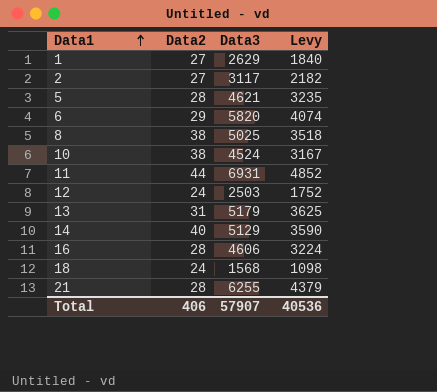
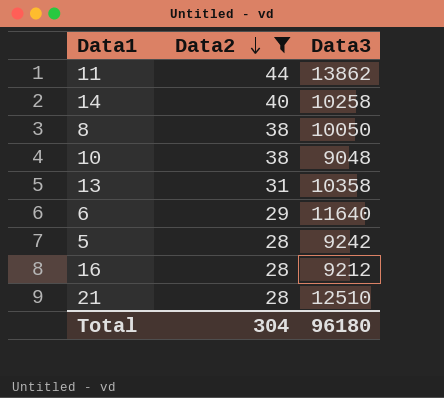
filter: none -> Data2 >= 28
row order: Data1 ascending -> Data2 descending
column Levy | formula: [Data3] * 0.7 -> none
11 | Data3: 6931 -> 13862
14 | Data3: 5129 -> 10258
8 | Data3: 5025 -> 10050
10 | Data3: 4524 -> 9048
13 | Data3: 5179 -> 10358
6 | Data3: 5820 -> 11640
5 | Data3: 4621 -> 9242
16 | Data3: 4606 -> 9212
21 | Data3: 6255 -> 12510
Total | Data2: 406 -> 304
Total | Data3: 57907 -> 96180

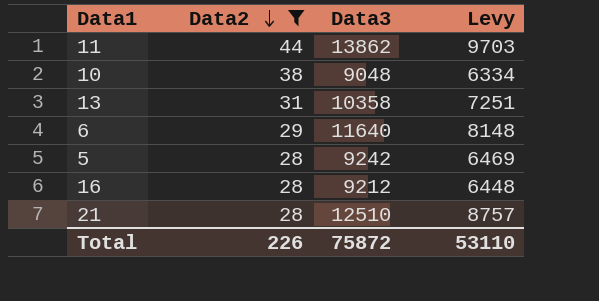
column Levy | formula: none -> [Data3] * 0.7
row 14: 40 | 10258 -> none
row 8: 38 | 10050 -> none
Total | Data2: 304 -> 226
Total | Data3: 96180 -> 75872

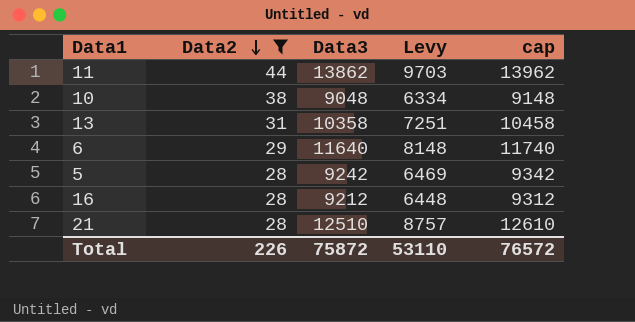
column cap | formula: none -> [Data3] + 100

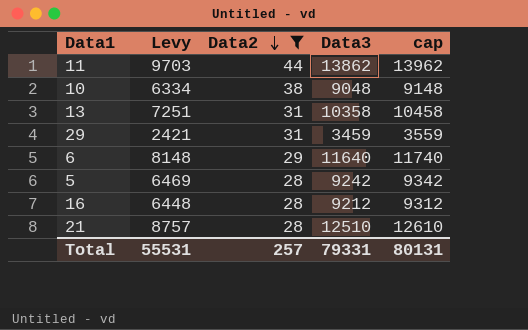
column Levy | position: 4 -> 2
row 29: none -> 2421 | 31 | 3459 | 3559
Total | Levy: 53110 -> 55531
Total | Data2: 226 -> 257
Total | Data3: 75872 -> 79331
Total | cap: 76572 -> 80131

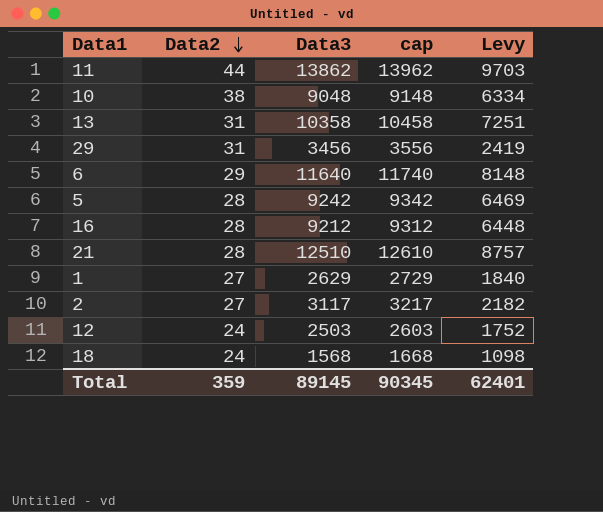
filter: Data2 >= 28 -> none
column Levy | position: 2 -> 5
29 | Data3: 3459 -> 3456
29 | cap: 3559 -> 3556
29 | Levy: 2421 -> 2419
Total | Data2: 257 -> 359
Total | Data3: 79331 -> 89145
Total | cap: 80131 -> 90345
Total | Levy: 55531 -> 62401

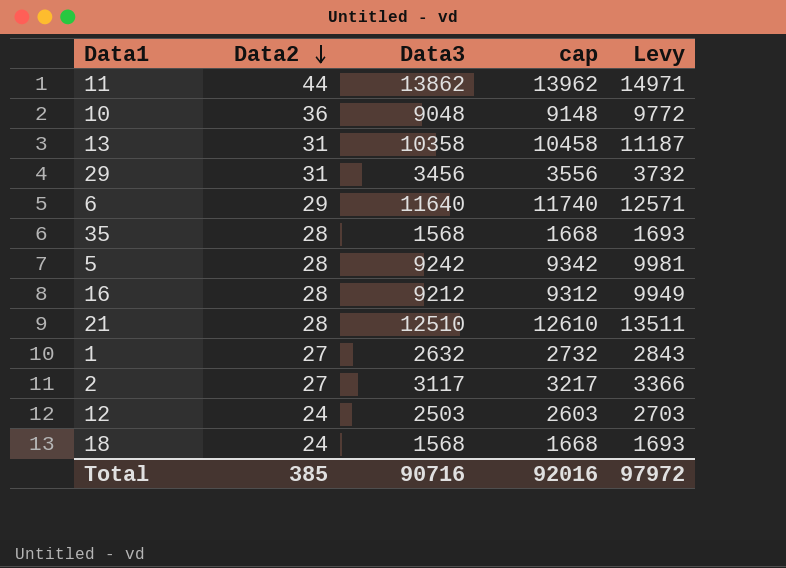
column Levy | formula: [Data3] * 0.7 -> [Data3] * 1.08
10 | Data2: 38 -> 36
row 35: none -> 28 | 1568 | 1668 | 1693
1 | Data3: 2629 -> 2632
1 | cap: 2729 -> 2732
Total | Data2: 359 -> 385
Total | Data3: 89145 -> 90716
Total | cap: 90345 -> 92016
Total | Levy: 62401 -> 97972

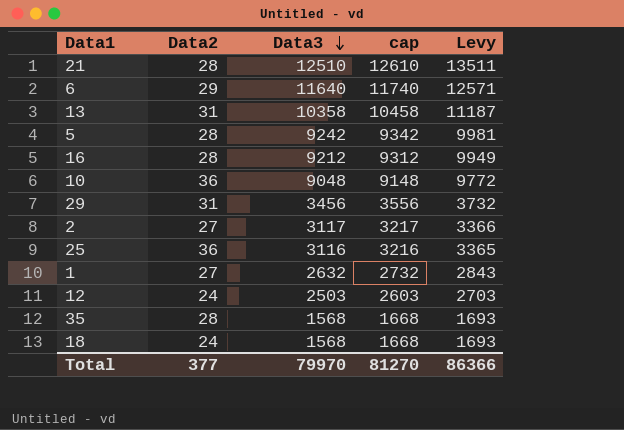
row order: Data2 descending -> Data3 descending
row 11: 44 | 13862 | 13962 | 14971 -> none
row 25: none -> 36 | 3116 | 3216 | 3365
Total | Data2: 385 -> 377
Total | Data3: 90716 -> 79970
Total | cap: 92016 -> 81270
Total | Levy: 97972 -> 86366

